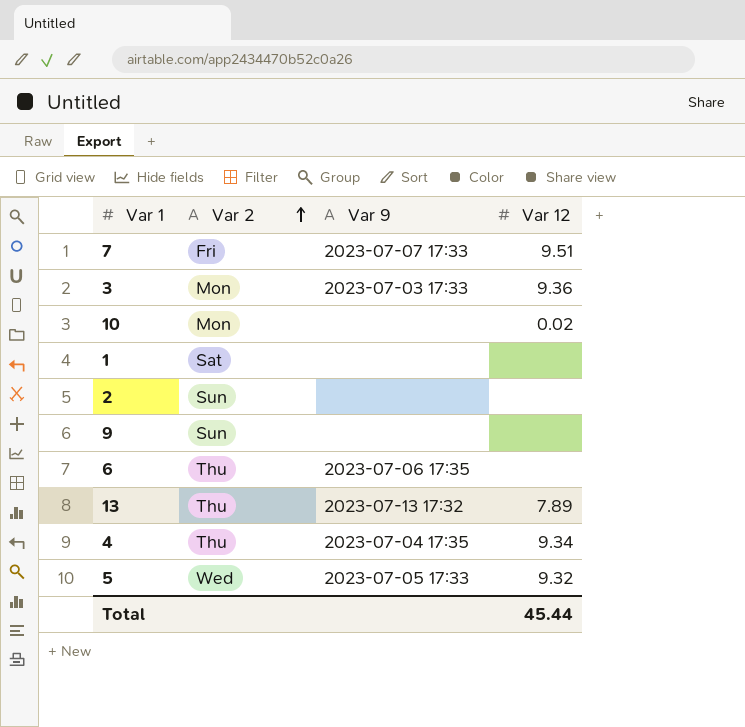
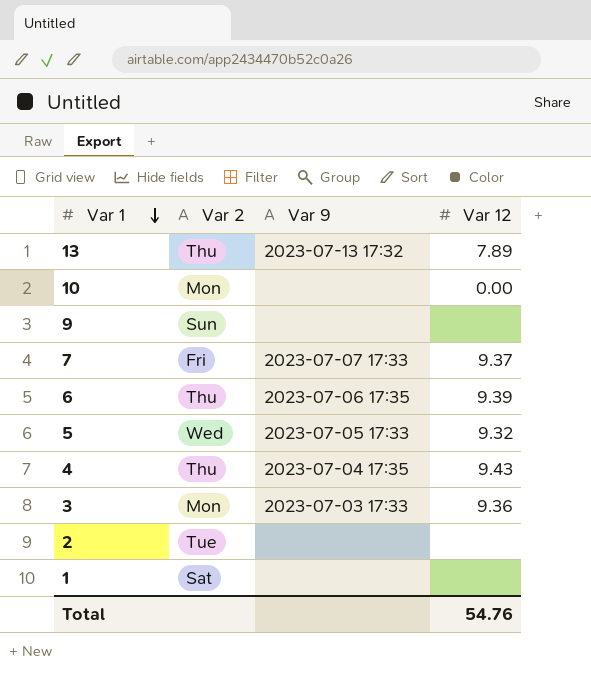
row order: Var 2 ascending -> Var 1 descending
10 | Var 12: 0.02 -> 0.00
7 | Var 12: 9.51 -> 9.37
6 | Var 12: none -> 9.39
4 | Var 12: 9.34 -> 9.43
2 | Var 2: Sun -> Tue
Total | Var 12: 45.44 -> 54.76

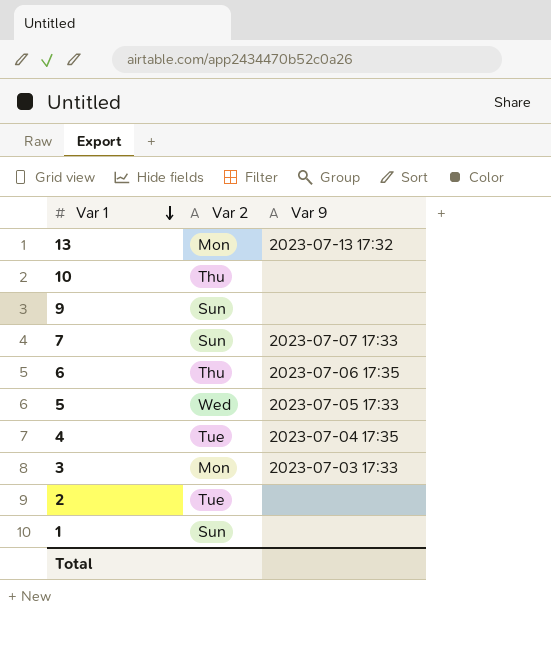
column Var 12 | position: 4 -> none
13 | Var 2: Thu -> Mon
10 | Var 2: Mon -> Thu
7 | Var 2: Fri -> Sun
4 | Var 2: Thu -> Tue
1 | Var 2: Sat -> Sun

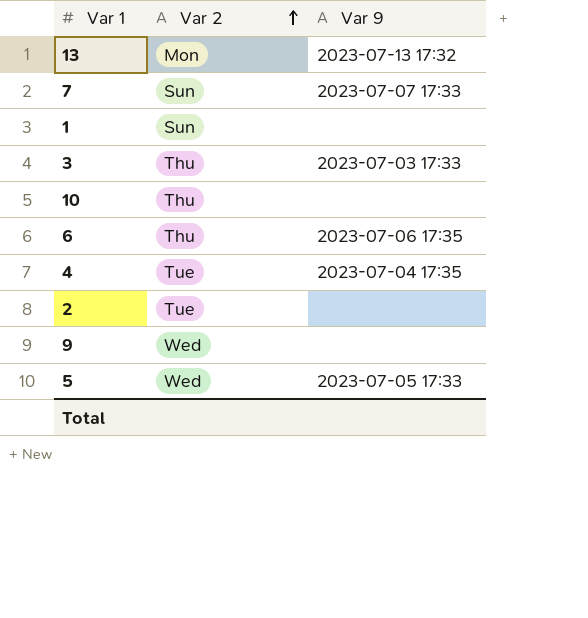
row order: Var 1 descending -> Var 2 ascending
3 | Var 2: Mon -> Thu
9 | Var 2: Sun -> Wed

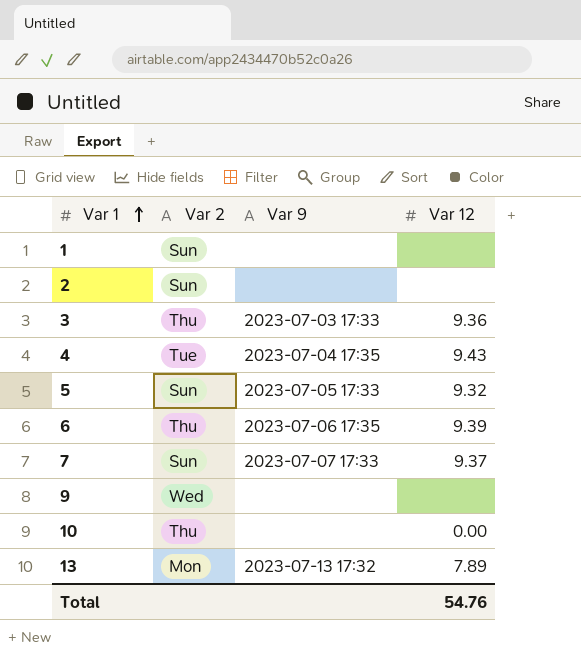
row order: Var 2 ascending -> Var 1 ascending
column Var 12 | position: none -> 4
2 | Var 2: Tue -> Sun
5 | Var 2: Wed -> Sun

